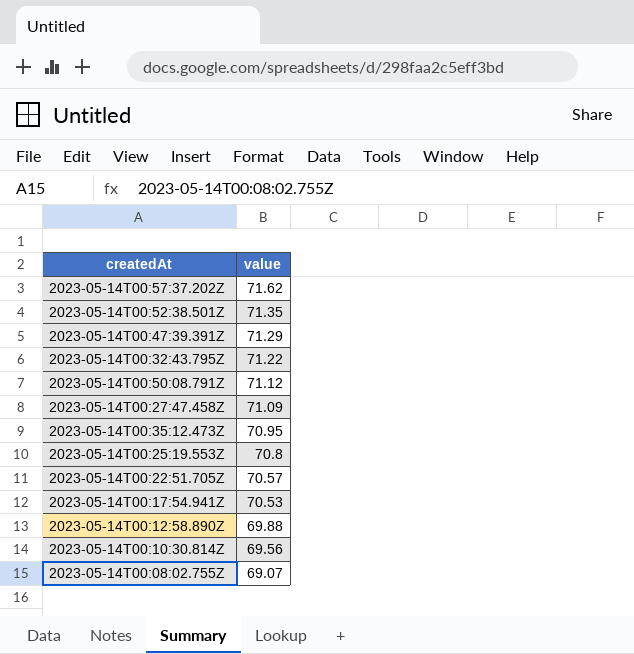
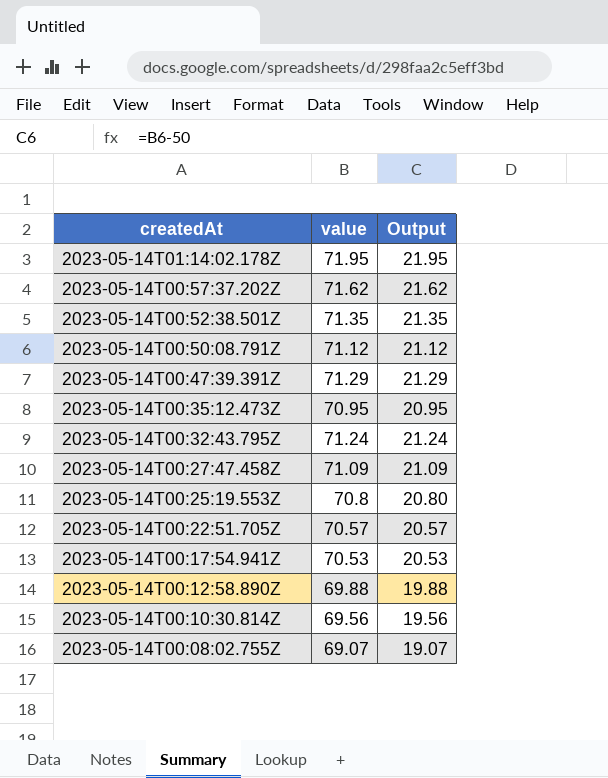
row order: value descending -> createdAt descending
column Output | formula: none -> [value] - 50
row 2023-05-14T01:14:02.178Z: none -> 71.95 | 21.95
2023-05-14T00:32:43.795Z | value: 71.22 -> 71.24

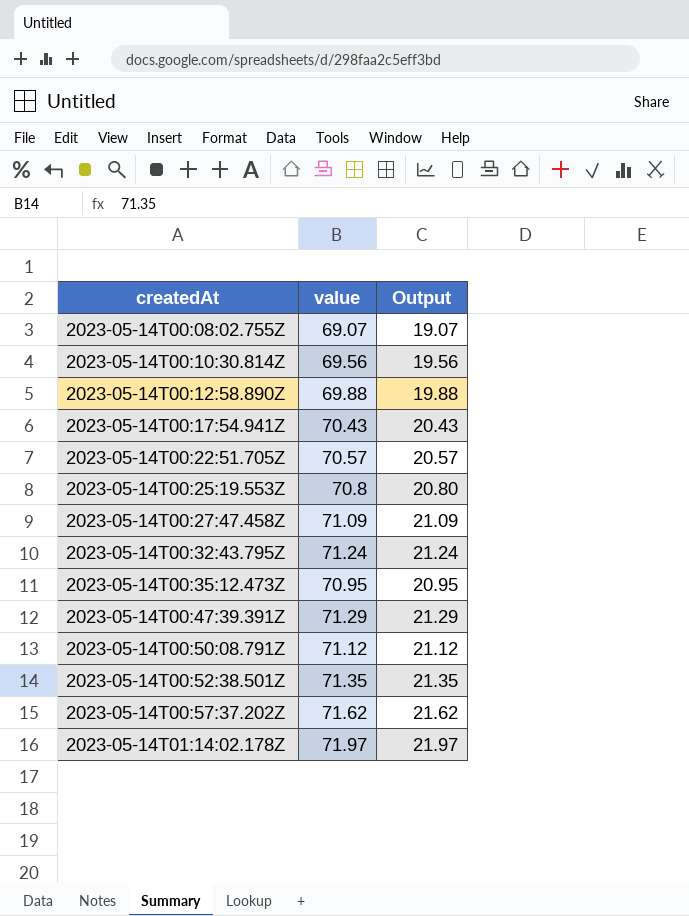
row order: createdAt descending -> createdAt ascending
2023-05-14T00:17:54.941Z | value: 70.53 -> 70.43
2023-05-14T00:17:54.941Z | Output: 20.53 -> 20.43
2023-05-14T01:14:02.178Z | value: 71.95 -> 71.97
2023-05-14T01:14:02.178Z | Output: 21.95 -> 21.97

